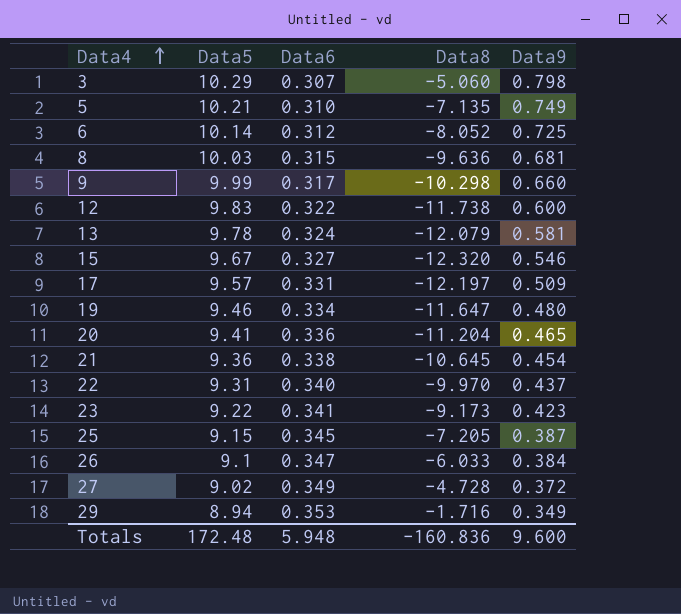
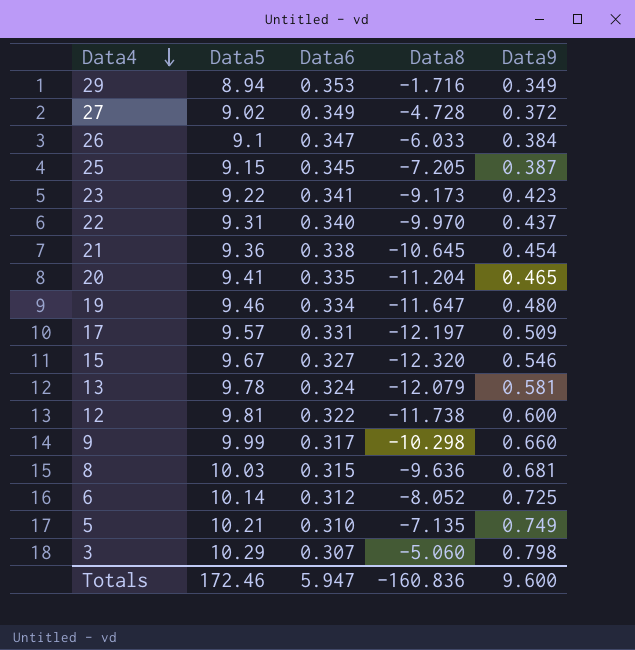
row order: Data4 ascending -> Data4 descending
20 | Data6: 0.336 -> 0.335
12 | Data5: 9.83 -> 9.81
Totals | Data5: 172.48 -> 172.46
Totals | Data6: 5.948 -> 5.947

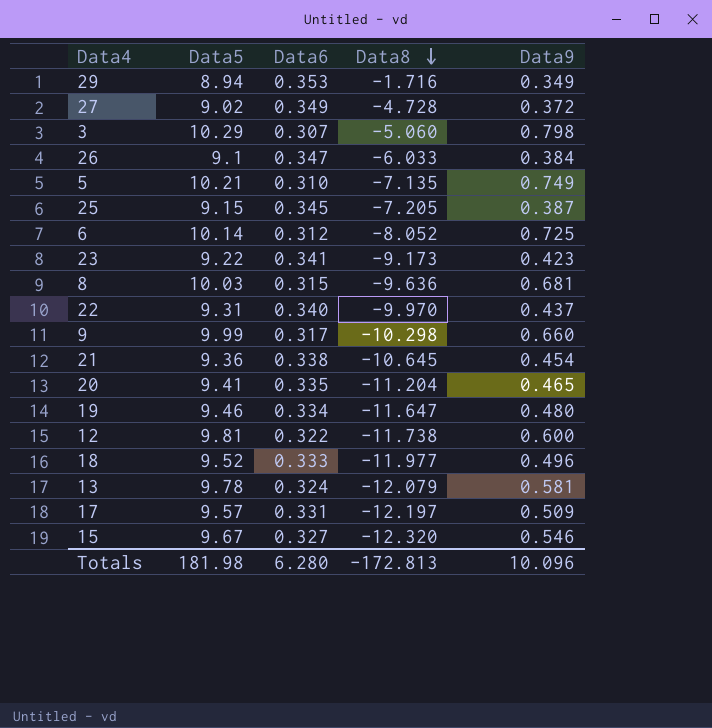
row order: Data4 descending -> Data8 descending
row 18: none -> 9.52 | 0.333 | -11.977 | 0.496
Totals | Data5: 172.46 -> 181.98
Totals | Data6: 5.947 -> 6.280
Totals | Data8: -160.836 -> -172.813
Totals | Data9: 9.600 -> 10.096

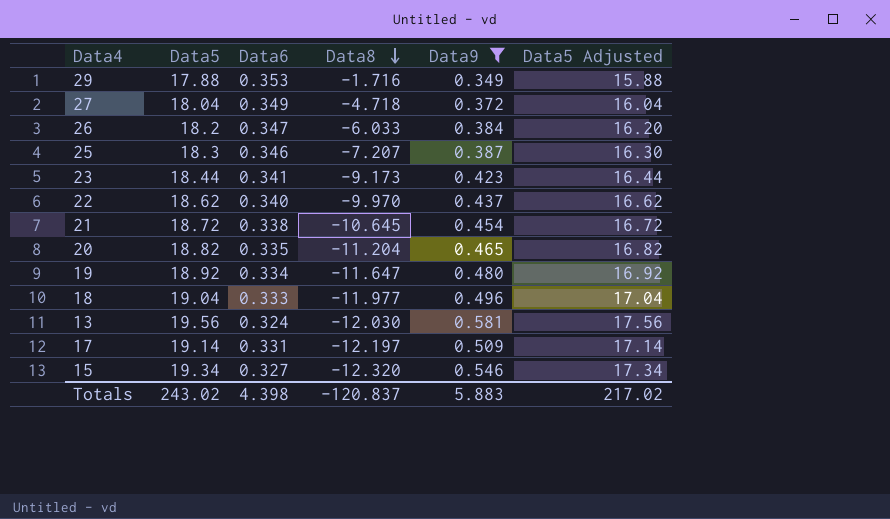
filter: none -> Data9 <= 0.581
column Data5 Adjusted | formula: none -> [Data5] - 2
29 | Data5: 8.94 -> 17.88
27 | Data5: 9.02 -> 18.04
27 | Data8: -4.728 -> -4.718
26 | Data5: 9.1 -> 18.2
25 | Data5: 9.15 -> 18.3
25 | Data6: 0.345 -> 0.346
25 | Data8: -7.205 -> -7.207
23 | Data5: 9.22 -> 18.44
22 | Data5: 9.31 -> 18.62
21 | Data5: 9.36 -> 18.72
20 | Data5: 9.41 -> 18.82
19 | Data5: 9.46 -> 18.92
18 | Data5: 9.52 -> 19.04
13 | Data5: 9.78 -> 19.56
13 | Data8: -12.079 -> -12.030
17 | Data5: 9.57 -> 19.14
15 | Data5: 9.67 -> 19.34
Totals | Data5: 181.98 -> 243.02
Totals | Data6: 6.280 -> 4.398
Totals | Data8: -172.813 -> -120.837
Totals | Data9: 10.096 -> 5.883

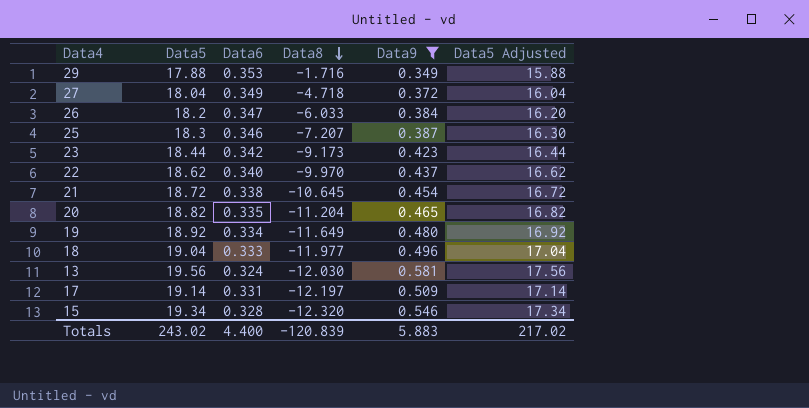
23 | Data6: 0.341 -> 0.342
19 | Data8: -11.647 -> -11.649
15 | Data6: 0.327 -> 0.328
Totals | Data6: 4.398 -> 4.400
Totals | Data8: -120.837 -> -120.839

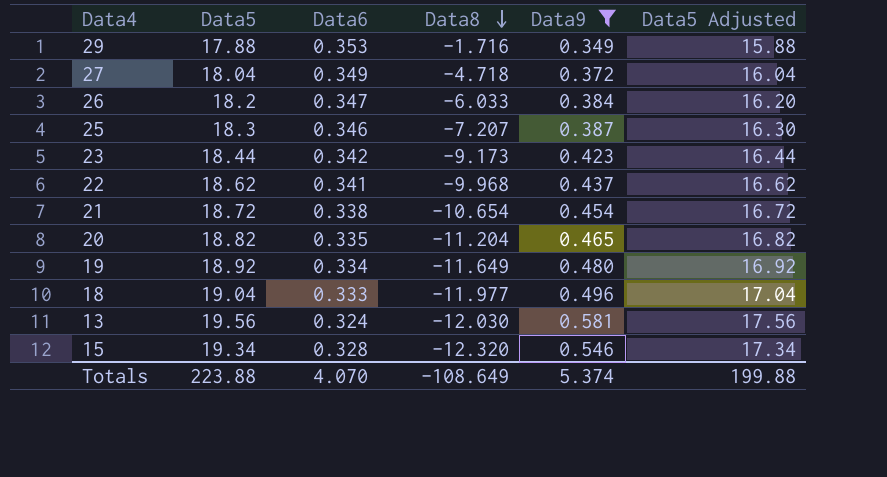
row 17: 19.14 | 0.331 | -12.197 | 0.509 | 17.14 -> none
22 | Data6: 0.340 -> 0.341
22 | Data8: -9.970 -> -9.968
21 | Data8: -10.645 -> -10.654
Totals | Data5: 243.02 -> 223.88
Totals | Data6: 4.400 -> 4.070
Totals | Data8: -120.839 -> -108.649
Totals | Data9: 5.883 -> 5.374
Totals | Data5 Adjusted: 217.02 -> 199.88

